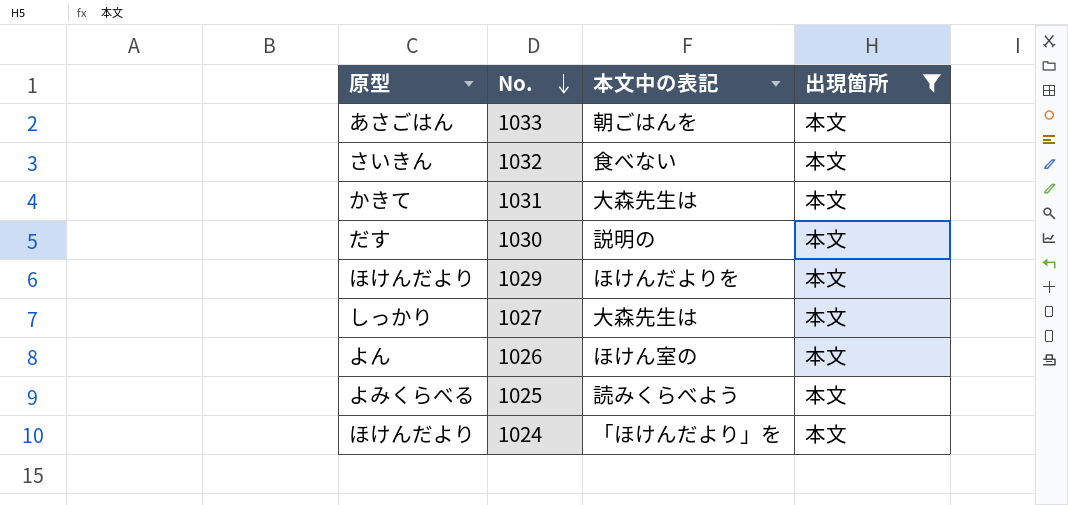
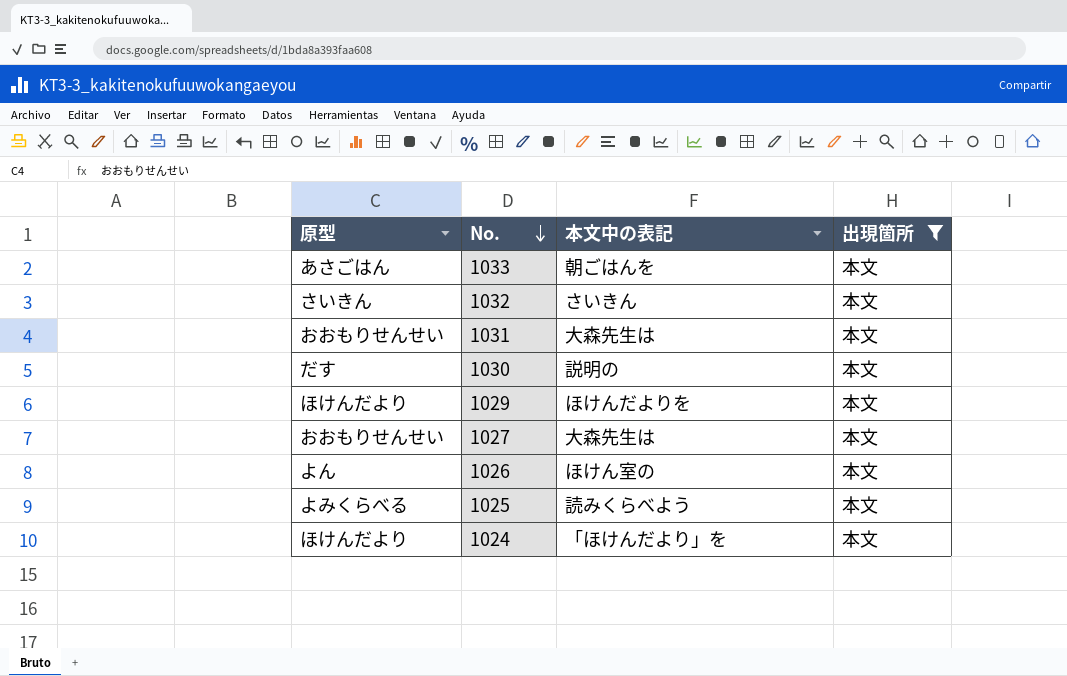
1032 | 本文中の表記: 食べない -> さいきん
1031 | 原型: かきて -> おおもりせんせい
1027 | 原型: しっかり -> おおもりせんせい

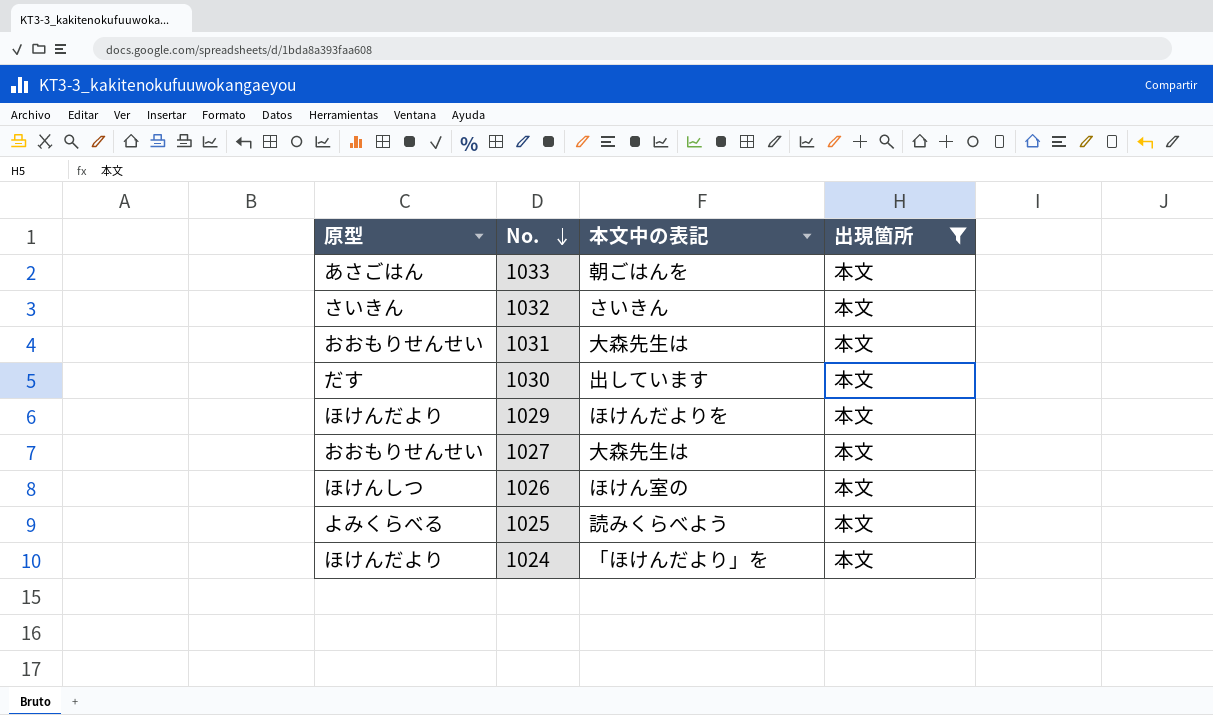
1030 | 本文中の表記: 説明の -> 出しています
1026 | 原型: よん -> ほけんしつ

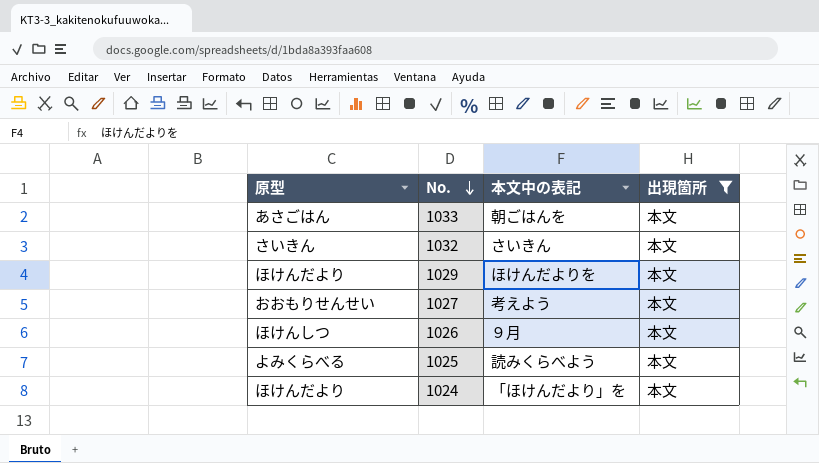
row 1031: おおもりせんせい | 大森先生は | 本文 -> none
row 1030: だす | 出しています | 本文 -> none
1027 | 本文中の表記: 大森先生は -> 考えよう
1026 | 本文中の表記: ほけん室の -> ９月

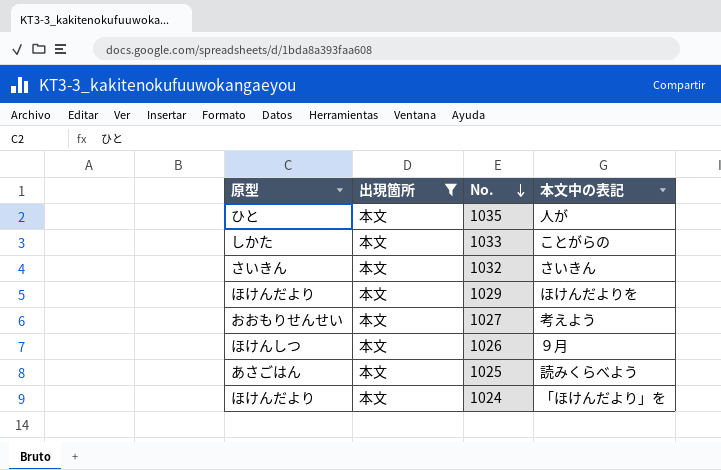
column 出現箇所 | position: 4 -> 2
row 1035: none -> ひと | 本文 | 人が
1033 | 原型: あさごはん -> しかた
1033 | 本文中の表記: 朝ごはんを -> ことがらの
1025 | 原型: よみくらべる -> あさごはん

